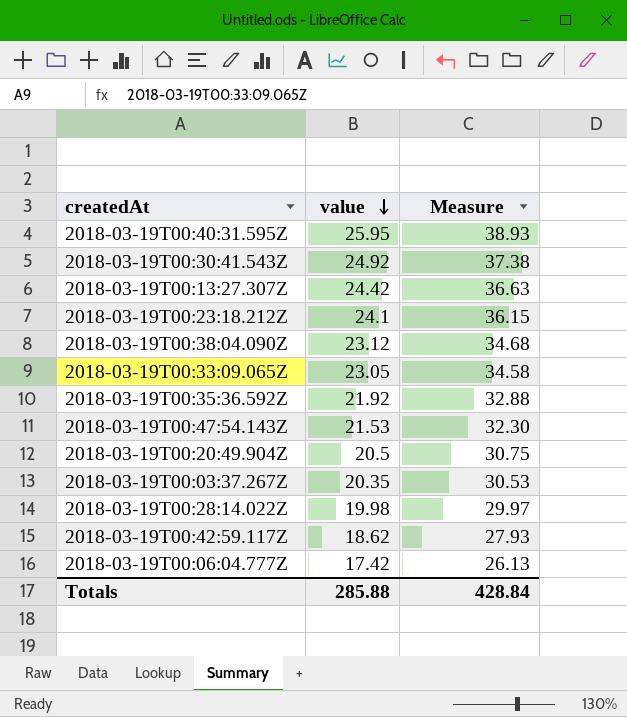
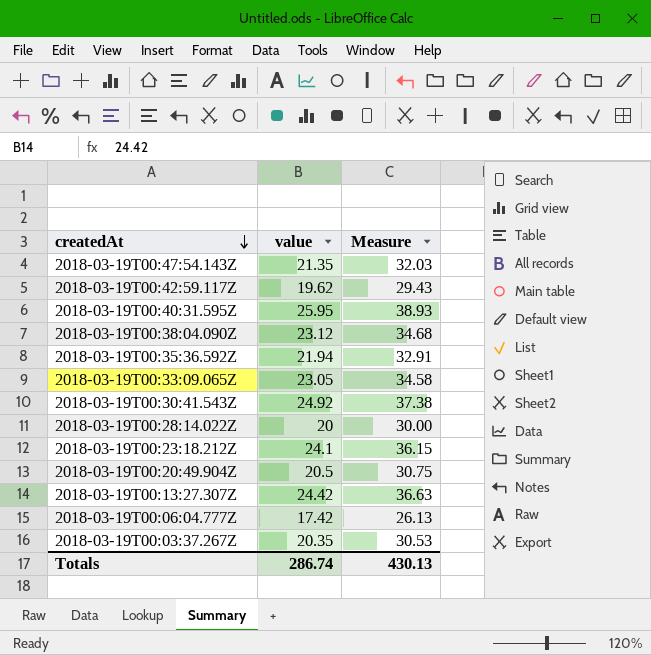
row order: value descending -> createdAt descending
2018-03-19T00:47:54.143Z | value: 21.53 -> 21.35
2018-03-19T00:47:54.143Z | Measure: 32.30 -> 32.03
2018-03-19T00:42:59.117Z | value: 18.62 -> 19.62
2018-03-19T00:42:59.117Z | Measure: 27.93 -> 29.43
2018-03-19T00:35:36.592Z | value: 21.92 -> 21.94
2018-03-19T00:35:36.592Z | Measure: 32.88 -> 32.91
2018-03-19T00:28:14.022Z | value: 19.98 -> 20
2018-03-19T00:28:14.022Z | Measure: 29.97 -> 30.00
Totals | value: 285.88 -> 286.74
Totals | Measure: 428.84 -> 430.13

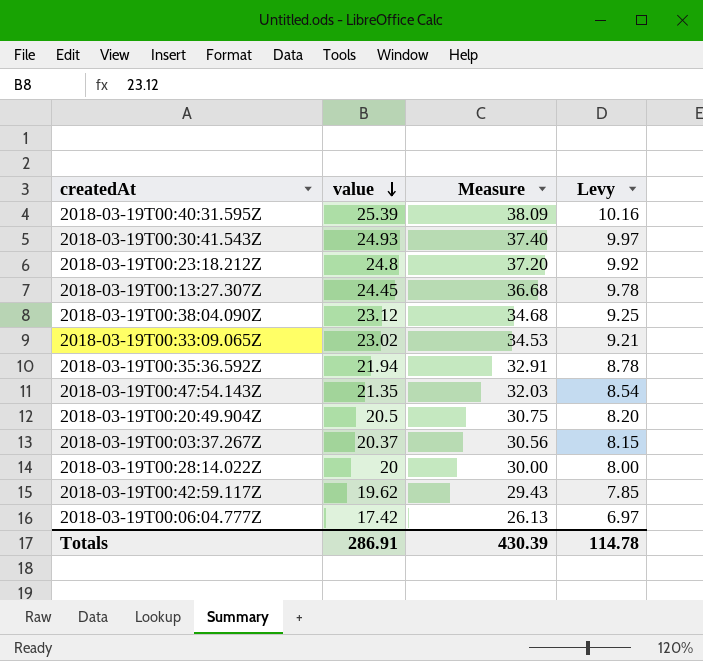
row order: createdAt descending -> value descending
column Levy | formula: none -> [value] * 0.4
2018-03-19T00:40:31.595Z | value: 25.95 -> 25.39
2018-03-19T00:40:31.595Z | Measure: 38.93 -> 38.09
2018-03-19T00:30:41.543Z | value: 24.92 -> 24.93
2018-03-19T00:30:41.543Z | Measure: 37.38 -> 37.40
2018-03-19T00:23:18.212Z | value: 24.1 -> 24.8
2018-03-19T00:23:18.212Z | Measure: 36.15 -> 37.20
2018-03-19T00:13:27.307Z | value: 24.42 -> 24.45
2018-03-19T00:13:27.307Z | Measure: 36.63 -> 36.68
2018-03-19T00:33:09.065Z | value: 23.05 -> 23.02
2018-03-19T00:33:09.065Z | Measure: 34.58 -> 34.53
2018-03-19T00:03:37.267Z | value: 20.35 -> 20.37
2018-03-19T00:03:37.267Z | Measure: 30.53 -> 30.56
Totals | value: 286.74 -> 286.91
Totals | Measure: 430.13 -> 430.39

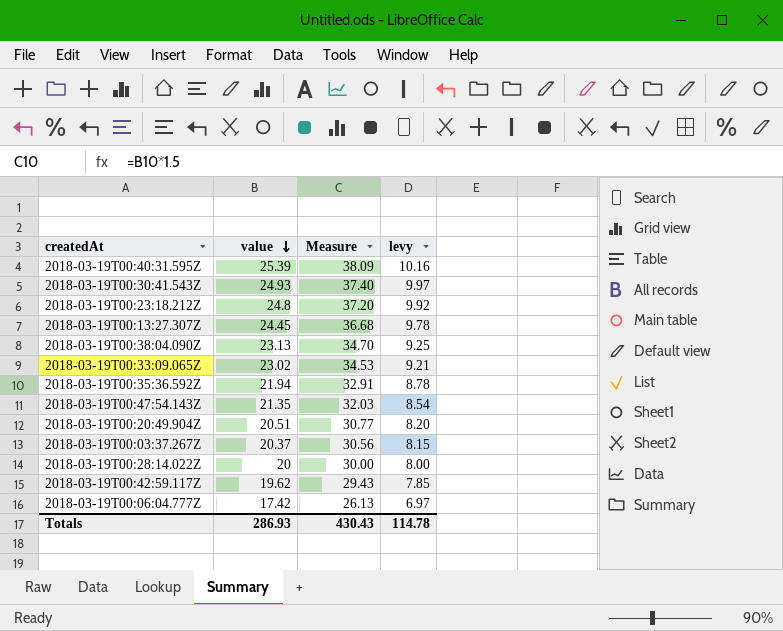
column name: Levy -> levy
2018-03-19T00:38:04.090Z | value: 23.12 -> 23.13
2018-03-19T00:38:04.090Z | Measure: 34.68 -> 34.70
2018-03-19T00:20:49.904Z | value: 20.5 -> 20.51
2018-03-19T00:20:49.904Z | Measure: 30.75 -> 30.77
Totals | value: 286.91 -> 286.93
Totals | Measure: 430.39 -> 430.43

